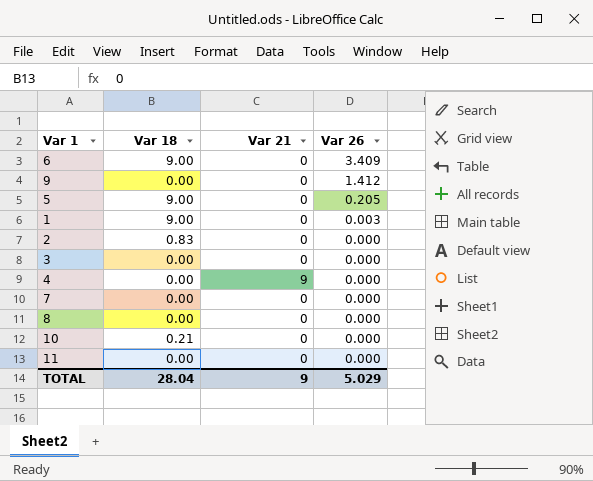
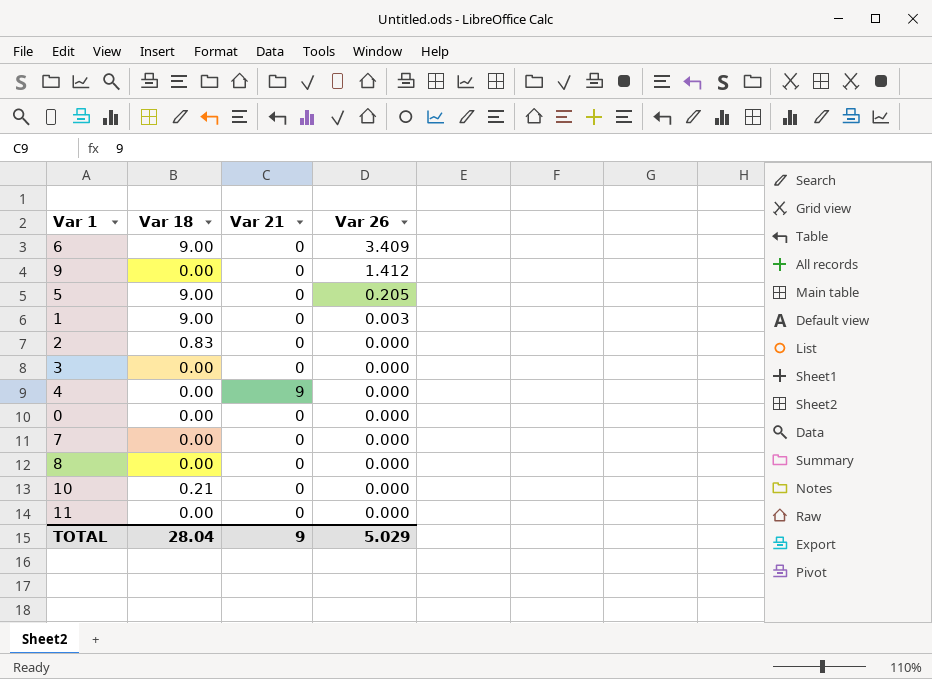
row 0: none -> 0.00 | 0 | 0.000

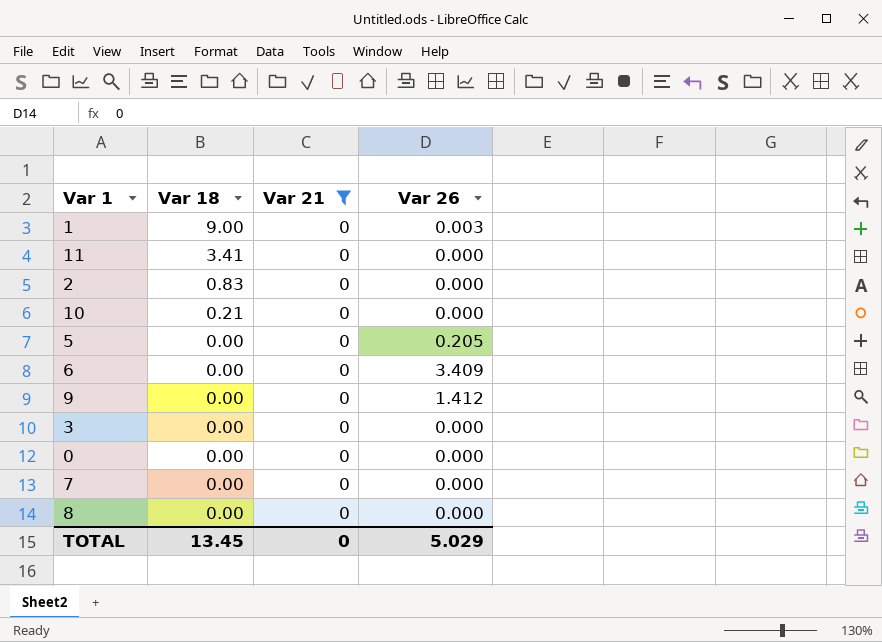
filter: none -> Var 21 = 0
row order: Var 26 descending -> Var 18 descending
11 | Var 18: 0.00 -> 3.41
5 | Var 18: 9.00 -> 0.00
6 | Var 18: 9.00 -> 0.00
TOTAL | Var 18: 28.04 -> 13.45
TOTAL | Var 21: 9 -> 0

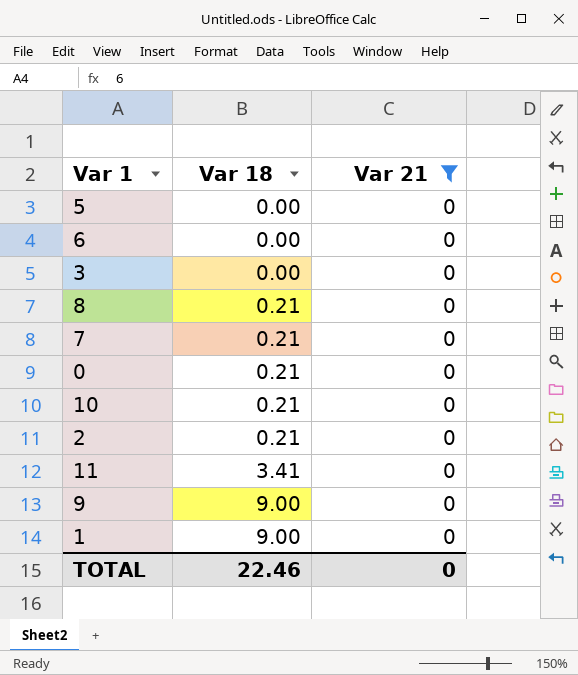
row order: Var 18 descending -> Var 18 ascending
column Var 26 | position: 4 -> none
8 | Var 18: 0.00 -> 0.21
7 | Var 18: 0.00 -> 0.21
0 | Var 18: 0.00 -> 0.21
2 | Var 18: 0.83 -> 0.21
9 | Var 18: 0.00 -> 9.00
TOTAL | Var 18: 13.45 -> 22.46

